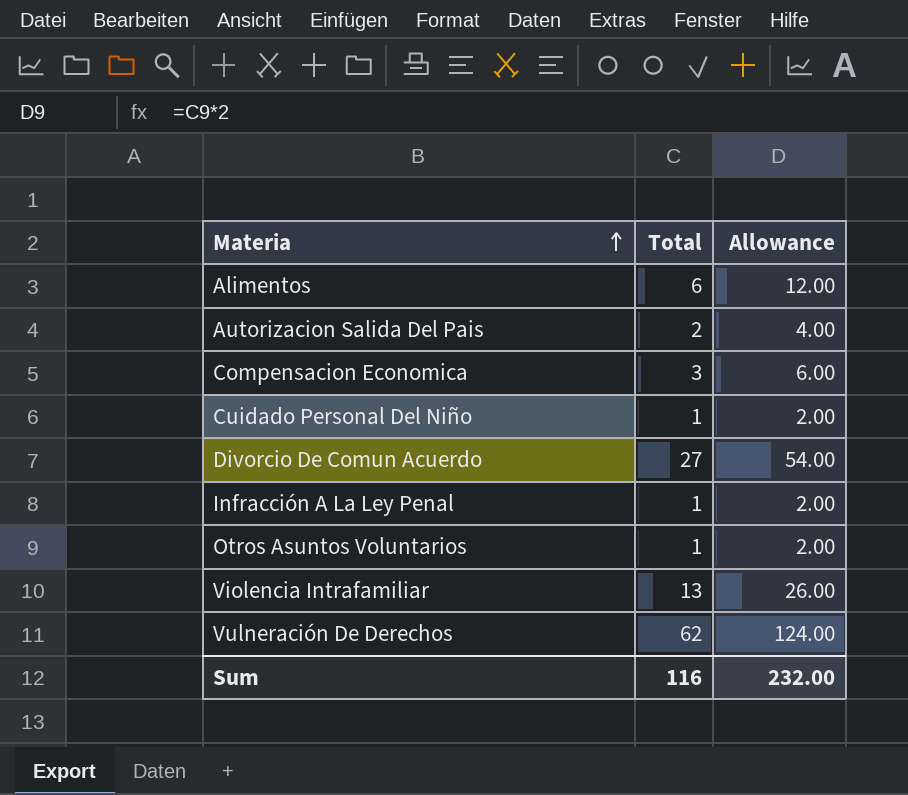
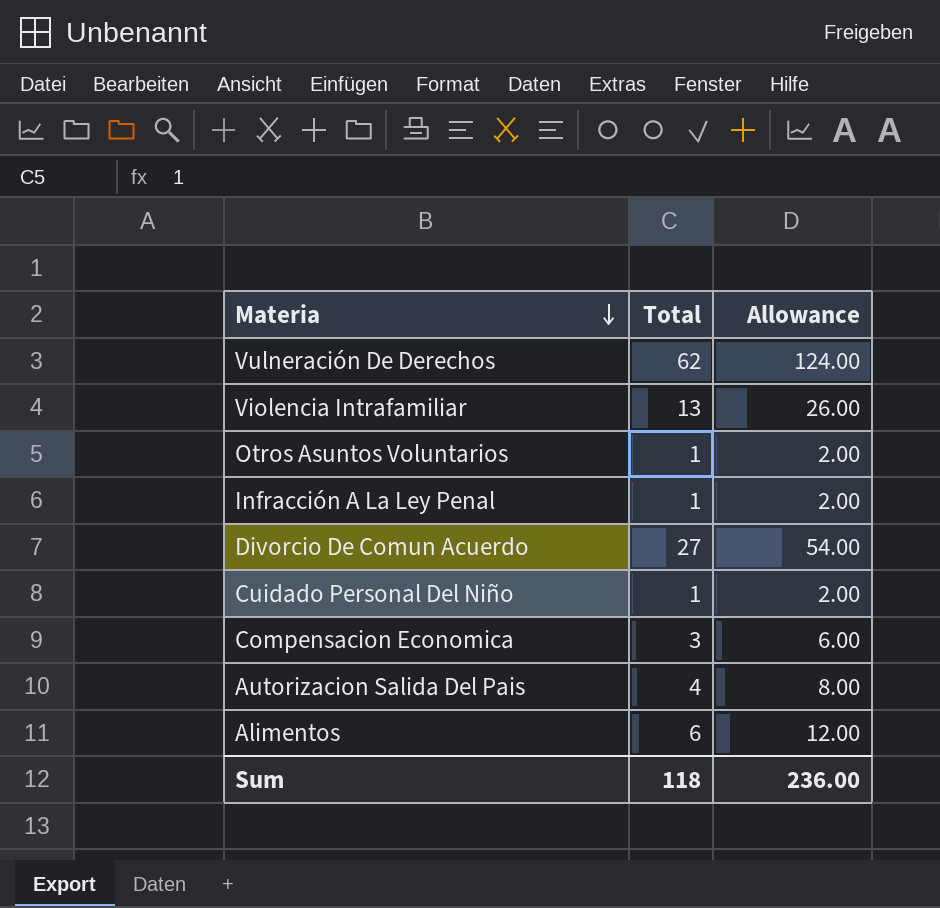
row order: Materia ascending -> Materia descending
Autorizacion Salida Del Pais | Total: 2 -> 4
Autorizacion Salida Del Pais | Allowance: 4.00 -> 8.00
Sum | Total: 116 -> 118
Sum | Allowance: 232.00 -> 236.00

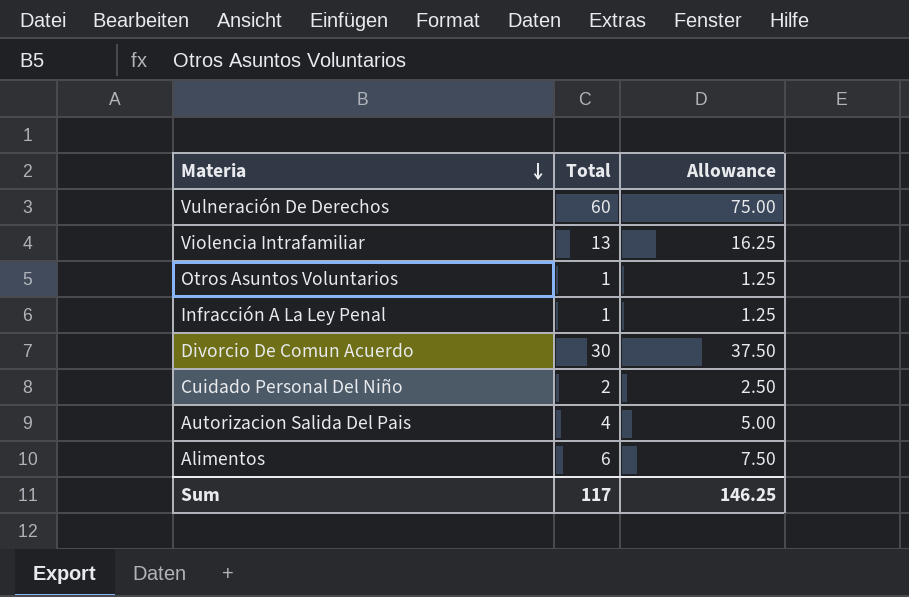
column Allowance | formula: [Total] * 2 -> [Total] * 1.25
row Compensacion Economica: 3 | 6.00 -> none
Vulneración De Derechos | Total: 62 -> 60
Divorcio De Comun Acuerdo | Total: 27 -> 30
Cuidado Personal Del Niño | Total: 1 -> 2
Sum | Total: 118 -> 117
Sum | Allowance: 236.00 -> 146.25

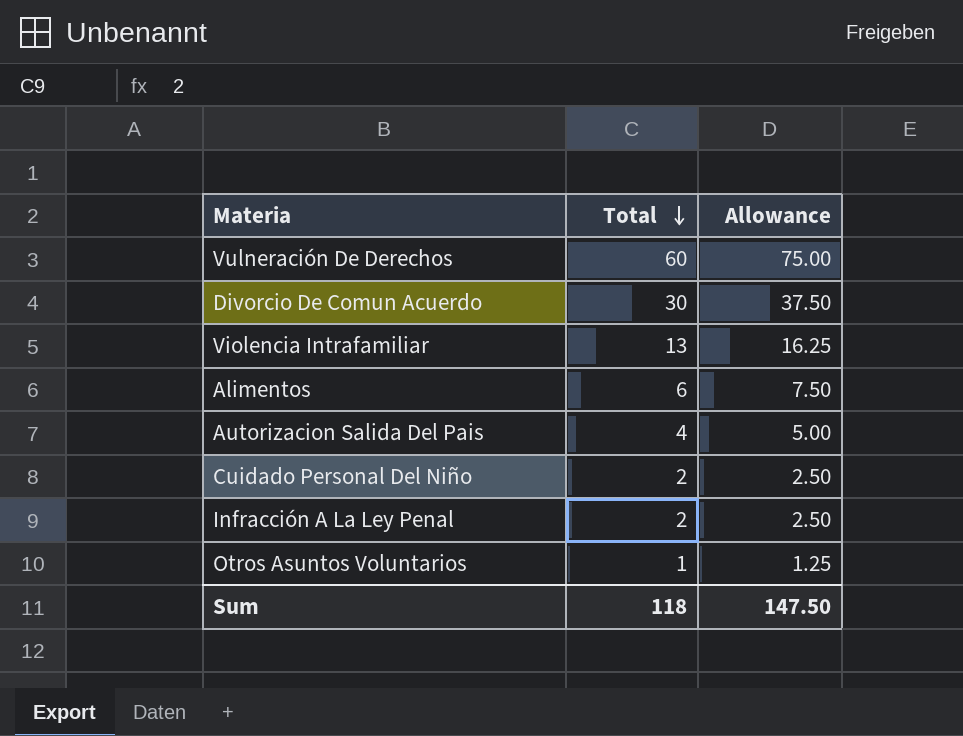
row order: Materia descending -> Total descending
Infracción A La Ley Penal | Total: 1 -> 2
Infracción A La Ley Penal | Allowance: 1.25 -> 2.50
Sum | Total: 117 -> 118
Sum | Allowance: 146.25 -> 147.50

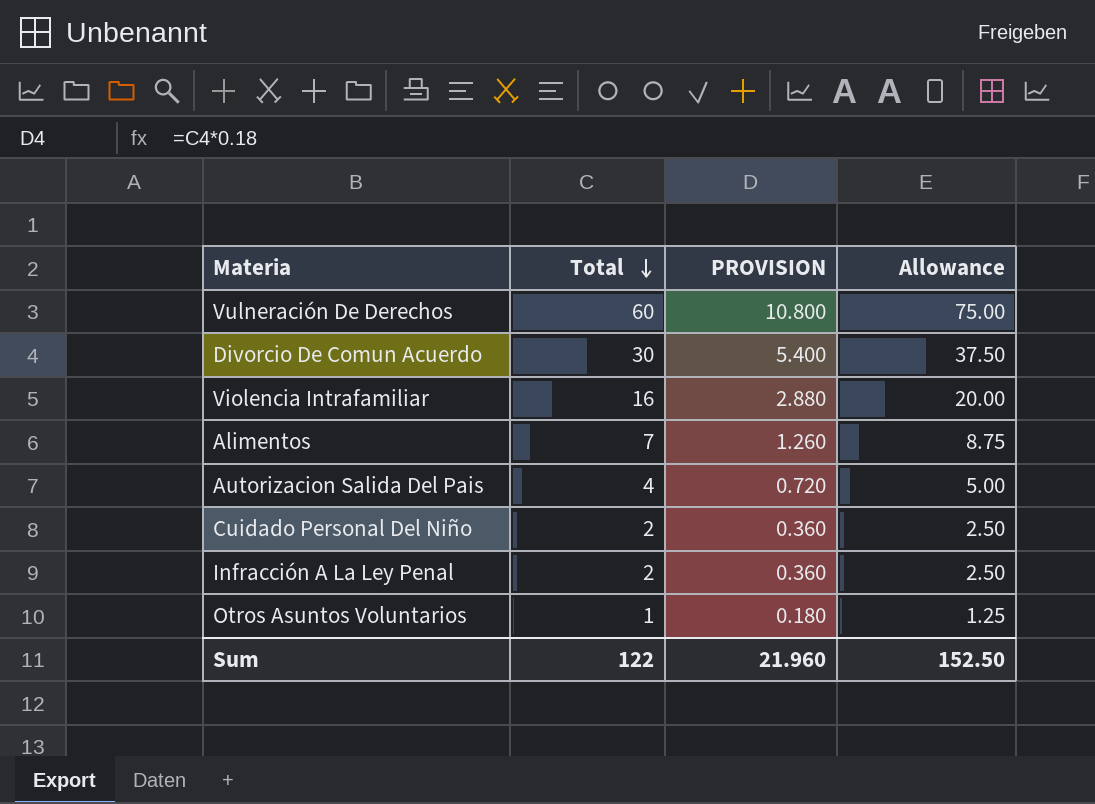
column PROVISION | formula: none -> [Total] * 0.18
Violencia Intrafamiliar | Total: 13 -> 16
Violencia Intrafamiliar | Allowance: 16.25 -> 20.00
Alimentos | Total: 6 -> 7
Alimentos | Allowance: 7.50 -> 8.75
Sum | Total: 118 -> 122
Sum | Allowance: 147.50 -> 152.50

